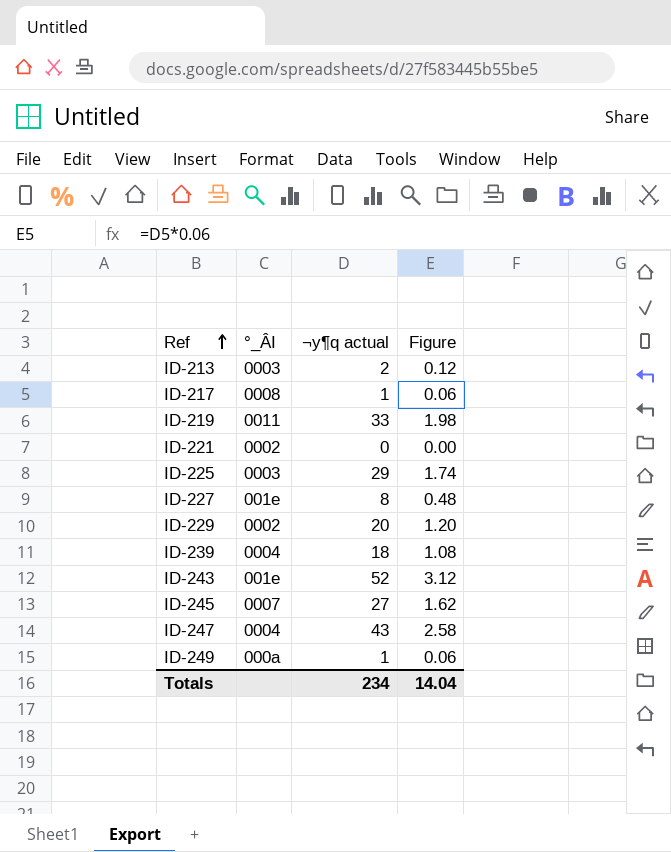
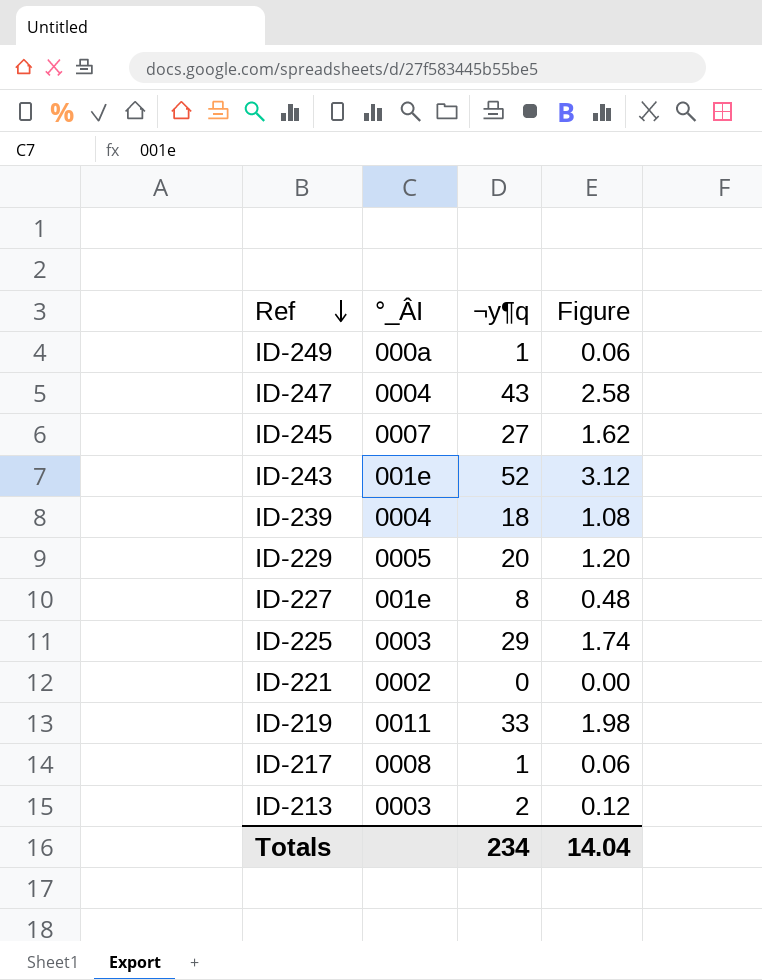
row order: Ref ascending -> Ref descending
column name: ¬y¶q actual -> ¬y¶q
ID-229 | °_ÂI: 0002 -> 0005

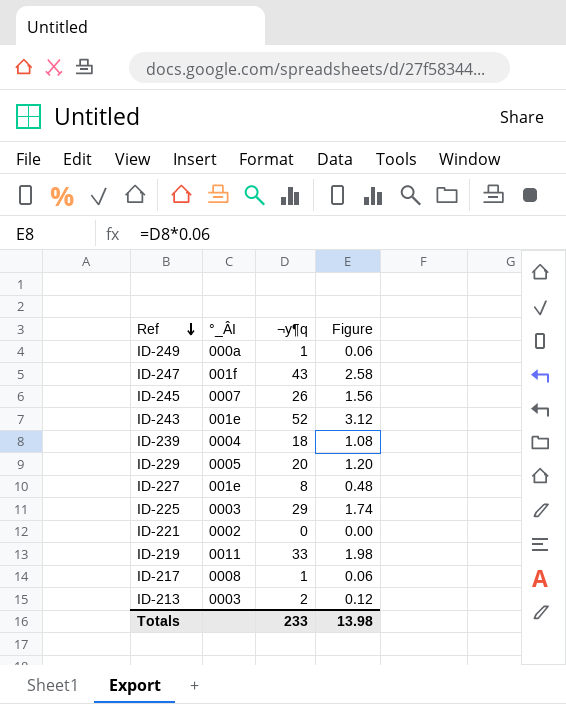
ID-247 | °_ÂI: 0004 -> 001f
ID-245 | ¬y¶q: 27 -> 26
ID-245 | Figure: 1.62 -> 1.56
Totals | ¬y¶q: 234 -> 233
Totals | Figure: 14.04 -> 13.98

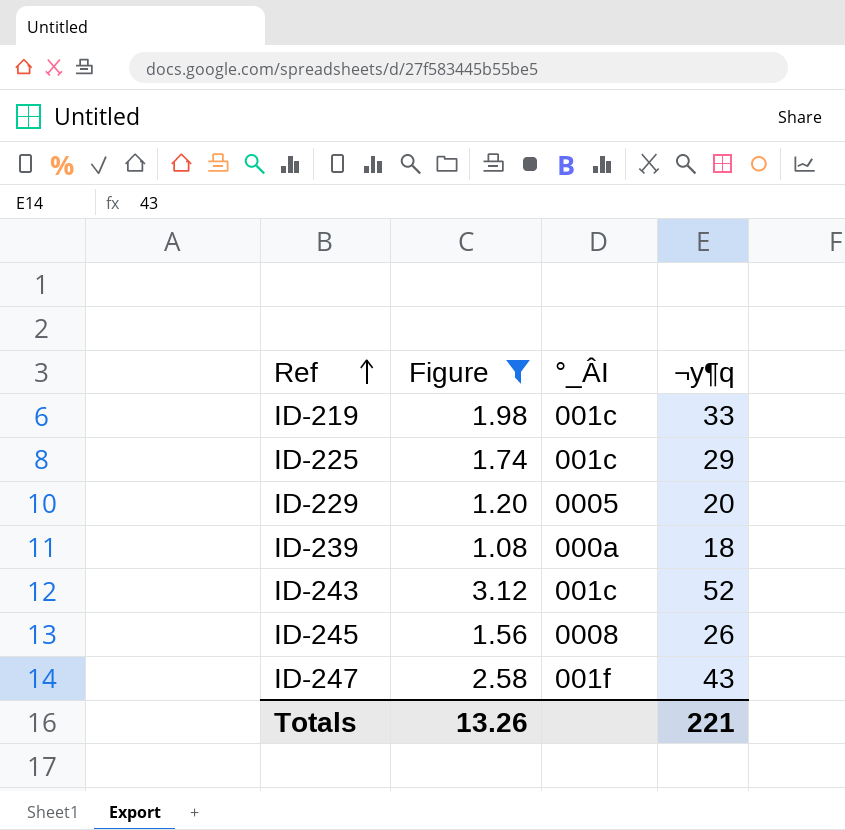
filter: none -> Figure >= 1.08
row order: Ref descending -> Ref ascending
column Figure | position: 4 -> 2
ID-219 | °_ÂI: 0011 -> 001c
ID-225 | °_ÂI: 0003 -> 001c
ID-239 | °_ÂI: 0004 -> 000a
ID-243 | °_ÂI: 001e -> 001c
ID-245 | °_ÂI: 0007 -> 0008
Totals | Figure: 13.98 -> 13.26
Totals | ¬y¶q: 233 -> 221

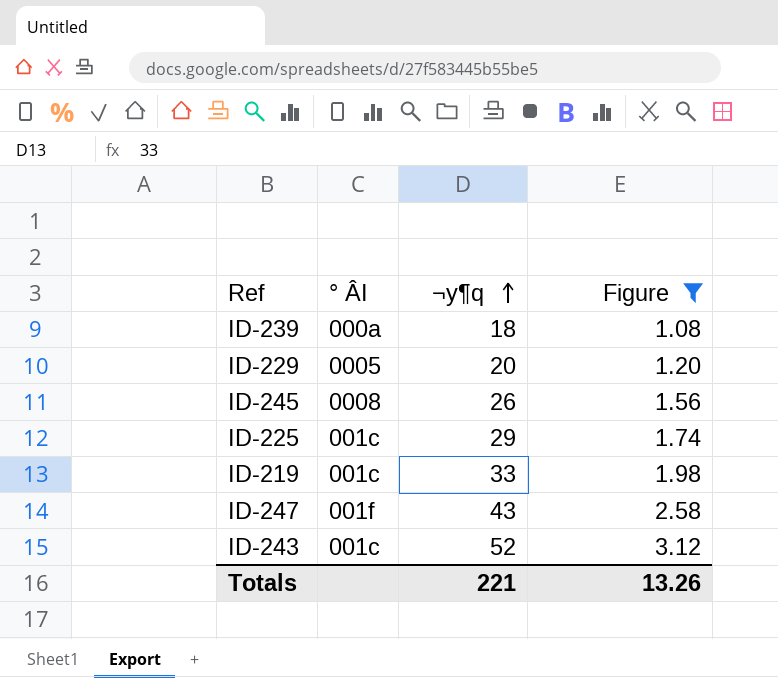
row order: Ref ascending -> ¬y¶q ascending
column name: °_ÂI -> ° ÂI
column Figure | position: 2 -> 4

